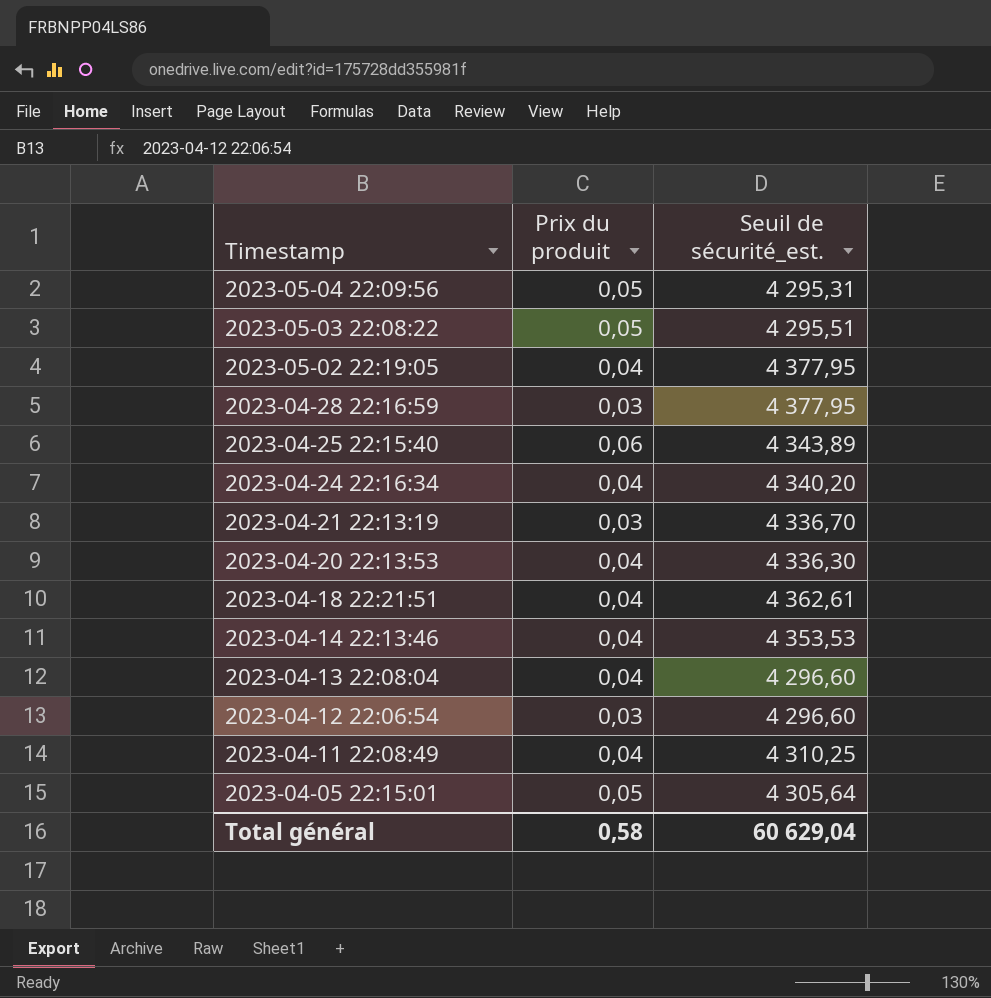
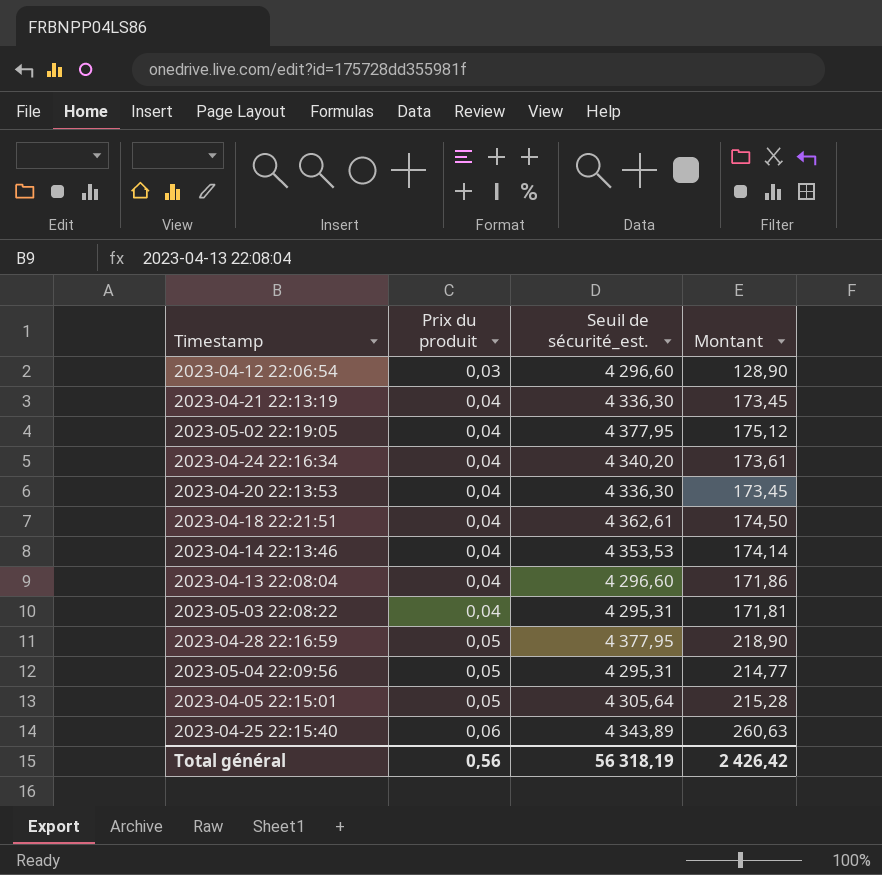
row order: Timestamp descending -> Prix du produit ascending
column Montant | formula: none -> [Prix du produit] * [Seuil de sécurité_est.]
row 2023-04-11 22:08:49: 0,04 | 4 310,25 -> none
2023-04-21 22:13:19 | Prix du produit: 0,03 -> 0,04
2023-04-21 22:13:19 | Seuil de sécurité_est.: 4 336,70 -> 4 336,30
2023-05-03 22:08:22 | Prix du produit: 0,05 -> 0,04
2023-05-03 22:08:22 | Seuil de sécurité_est.: 4 295,51 -> 4 295,31
2023-04-28 22:16:59 | Prix du produit: 0,03 -> 0,05
Total général | Prix du produit: 0,58 -> 0,56
Total général | Seuil de sécurité_est.: 60 629,04 -> 56 318,19

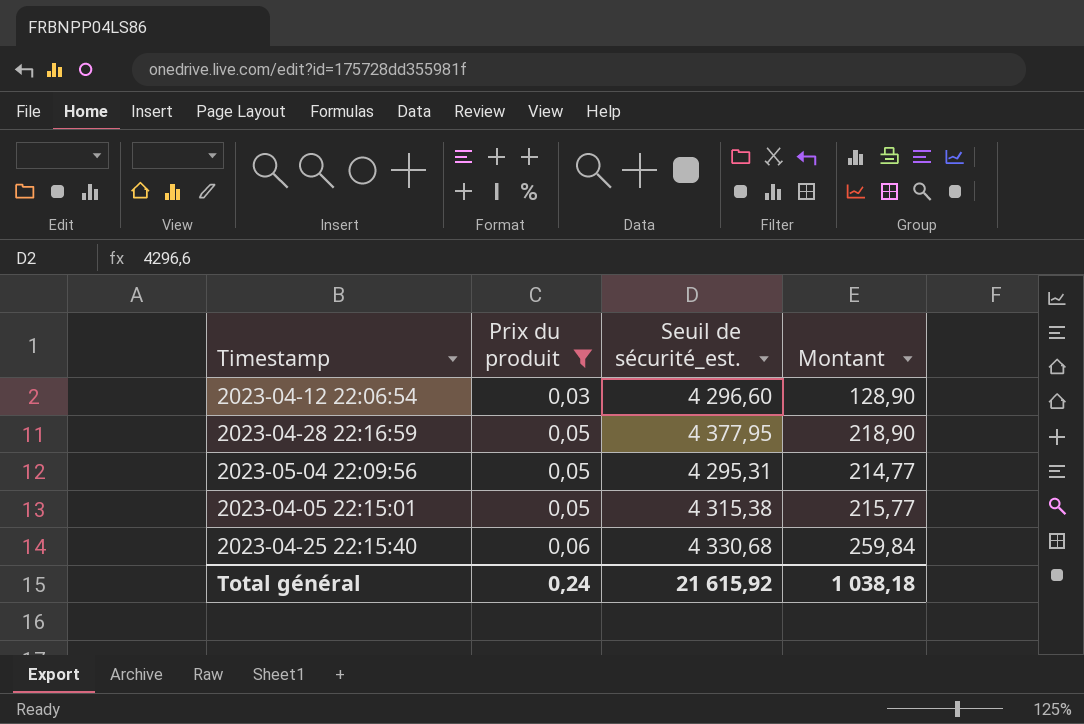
filter: none -> Prix du produit != 0,04
2023-04-05 22:15:01 | Seuil de sécurité_est.: 4 305,64 -> 4 315,38
2023-04-05 22:15:01 | Montant: 215,28 -> 215,77
2023-04-25 22:15:40 | Seuil de sécurité_est.: 4 343,89 -> 4 330,68
2023-04-25 22:15:40 | Montant: 260,63 -> 259,84
Total général | Prix du produit: 0,56 -> 0,24
Total général | Seuil de sécurité_est.: 56 318,19 -> 21 615,92
Total général | Montant: 2 426,42 -> 1 038,18

